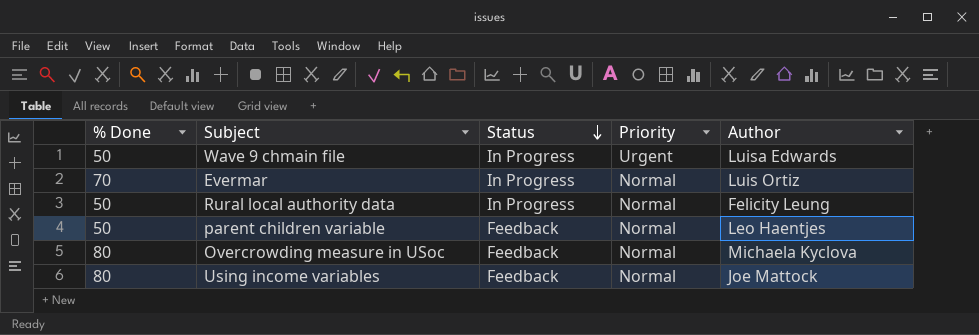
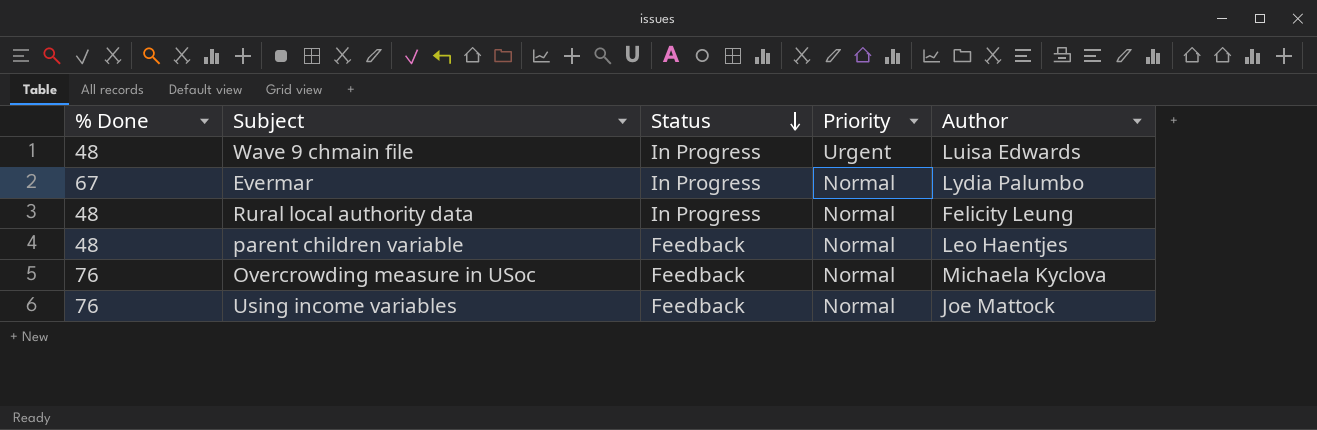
Wave 9 chmain file | % Done: 50 -> 48
Evermar | % Done: 70 -> 67
Evermar | Author: Luis Ortiz -> Lydia Palumbo
Rural local authority data | % Done: 50 -> 48
parent children variable | % Done: 50 -> 48
Overcrowding measure in USoc | % Done: 80 -> 76
Using income variables | % Done: 80 -> 76

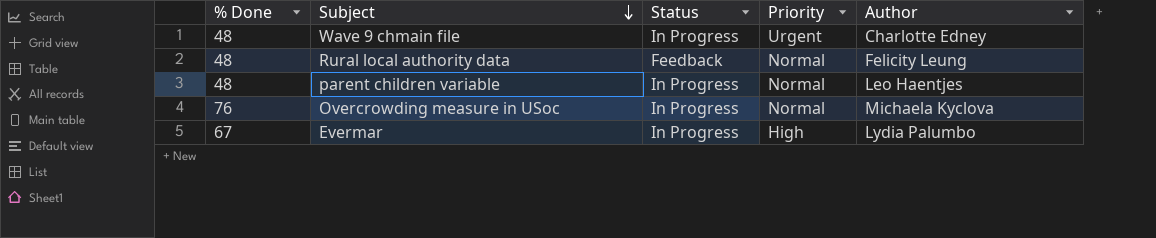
row order: Status descending -> Subject descending
row Using income variables: 76 | Feedback | Normal | Joe Mattock -> none
Wave 9 chmain file | Author: Luisa Edwards -> Charlotte Edney
Rural local authority data | Status: In Progress -> Feedback
parent children variable | Status: Feedback -> In Progress
Overcrowding measure in USoc | Status: Feedback -> In Progress
Evermar | Priority: Normal -> High

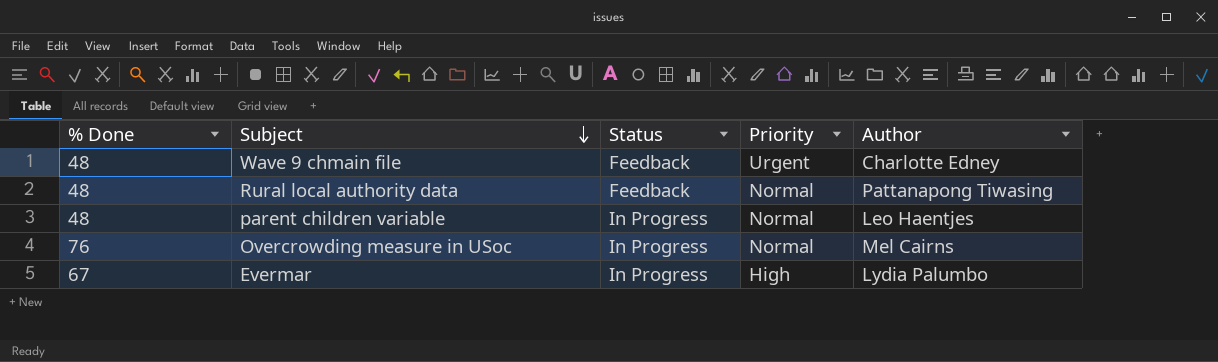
Wave 9 chmain file | Status: In Progress -> Feedback
Rural local authority data | Author: Felicity Leung -> Pattanapong Tiwasing
Overcrowding measure in USoc | Author: Michaela Kyclova -> Mel Cairns

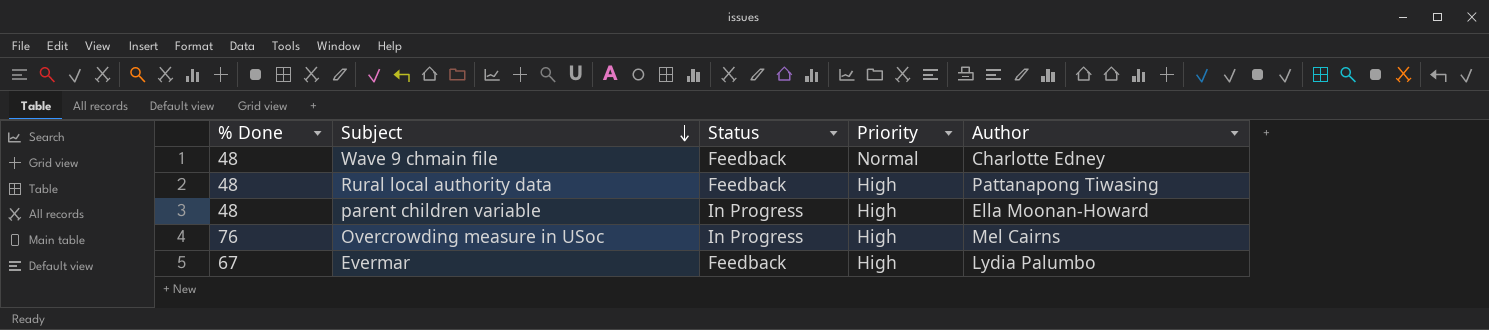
Wave 9 chmain file | Priority: Urgent -> Normal
Rural local authority data | Priority: Normal -> High
parent children variable | Priority: Normal -> High
parent children variable | Author: Leo Haentjes -> Ella Moonan-Howard
Overcrowding measure in USoc | Priority: Normal -> High
Evermar | Status: In Progress -> Feedback

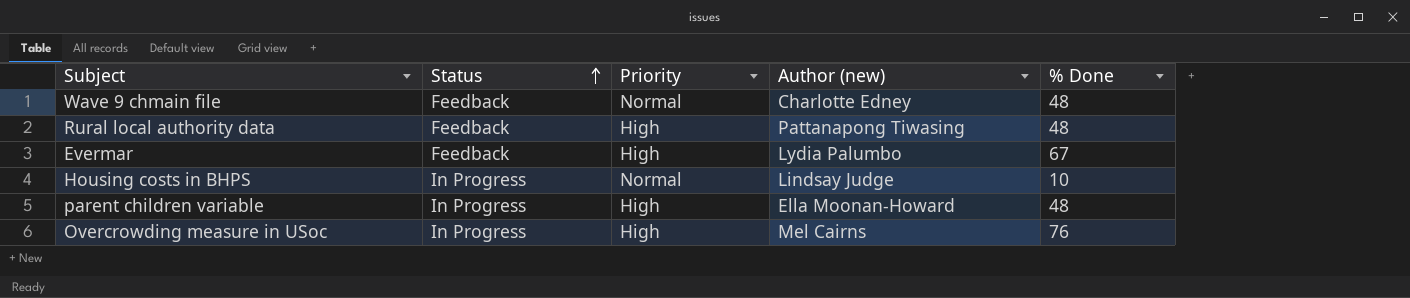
row order: Subject descending -> Status ascending
column name: Author -> Author (new)
column % Done | position: 1 -> 5
row Housing costs in BHPS: none -> In Progress | Normal | Lindsay Judge | 10

